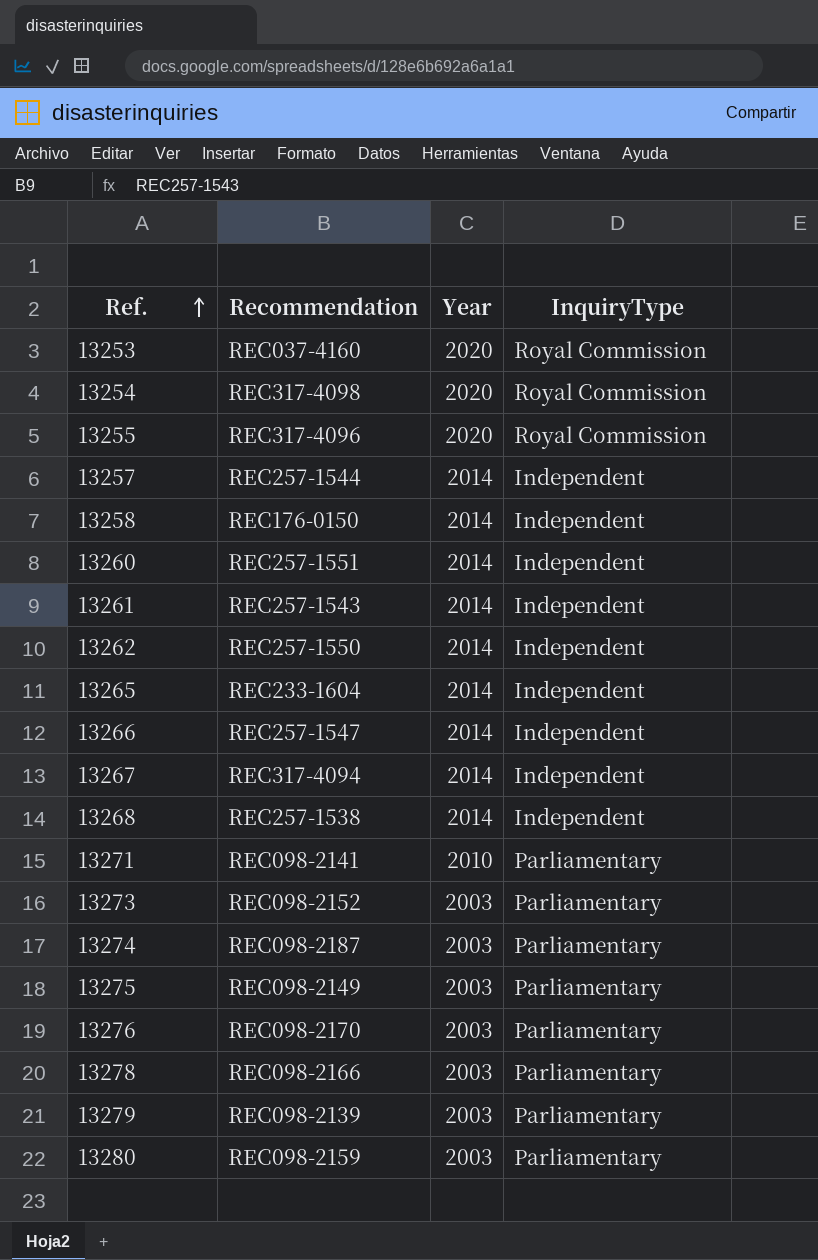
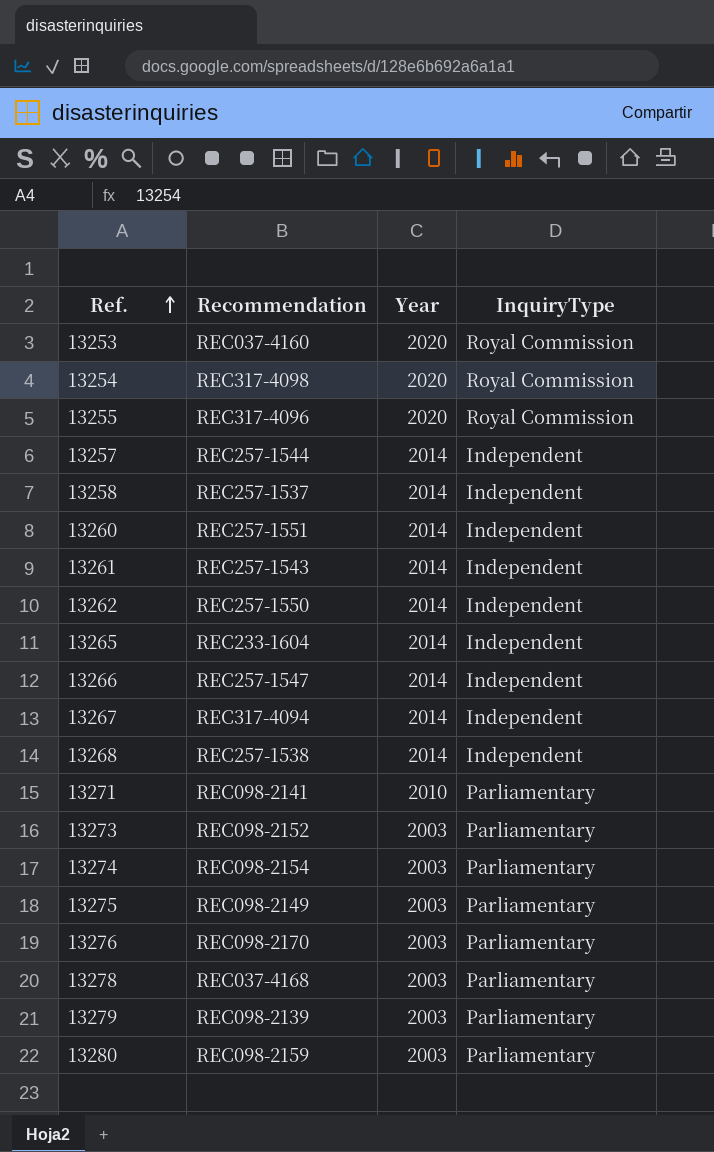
13258 | Recommendation: REC176-0150 -> REC257-1537
13274 | Recommendation: REC098-2187 -> REC098-2154
13278 | Recommendation: REC098-2166 -> REC037-4168

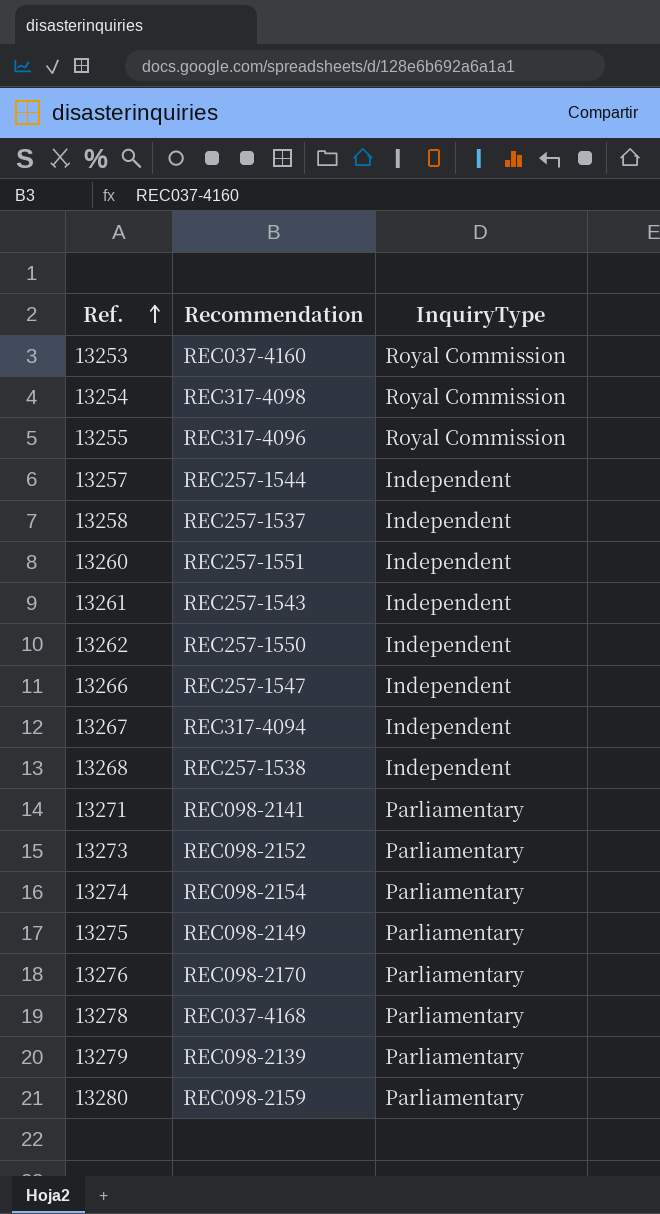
column Year | position: 3 -> none
row 13265: REC233-1604 | 2014 | Independent -> none

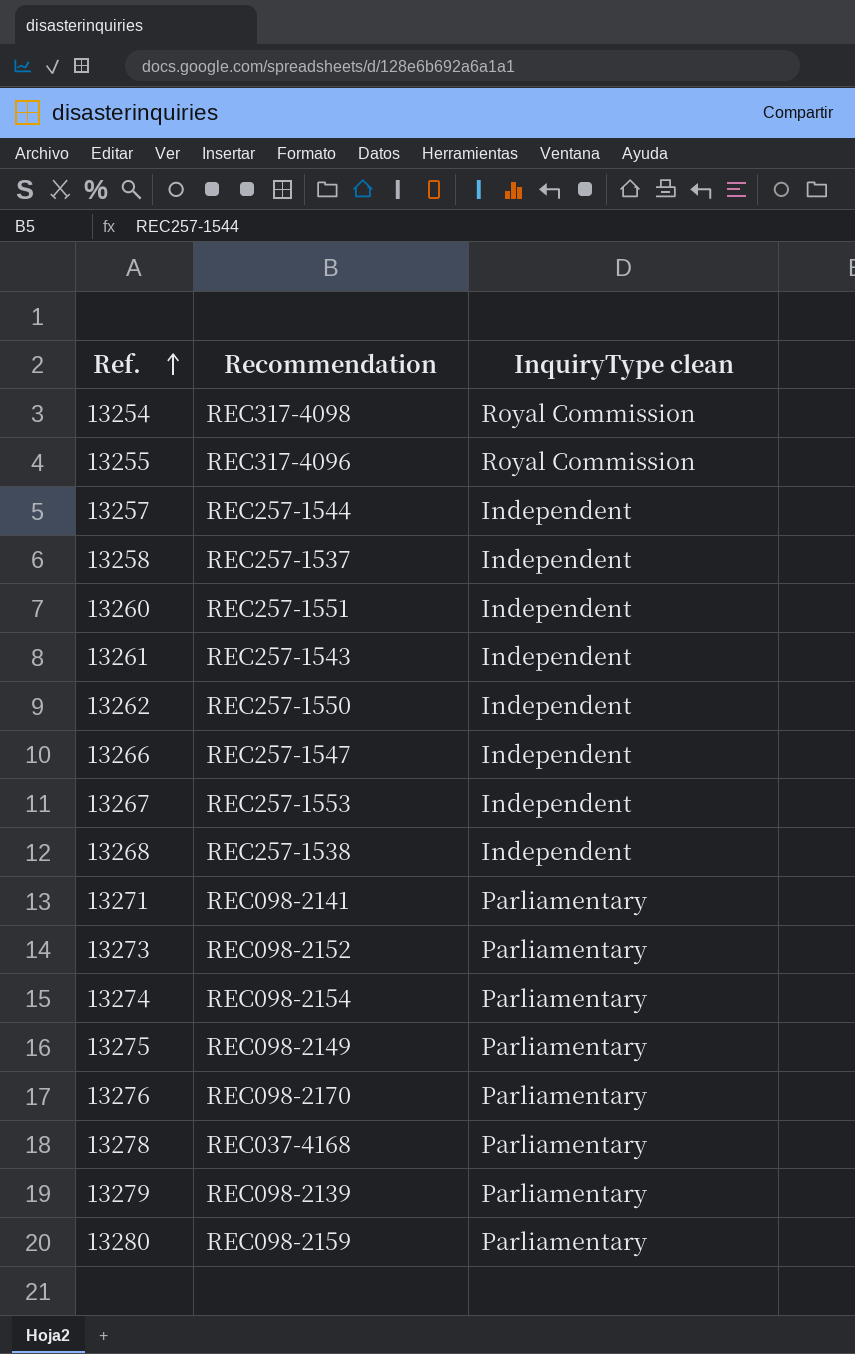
column name: InquiryType -> InquiryType clean
row 13253: REC037-4160 | Royal Commission -> none
13267 | Recommendation: REC317-4094 -> REC257-1553

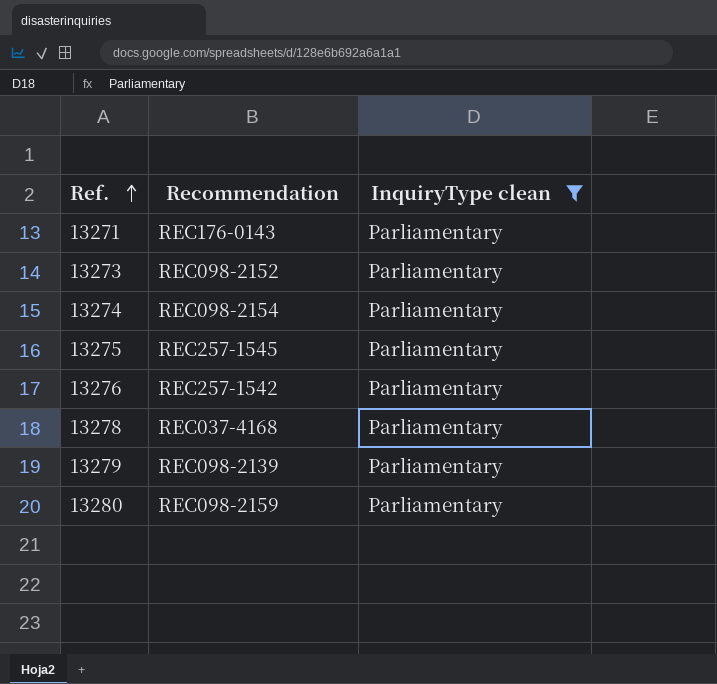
filter: none -> InquiryType clean = Parliamentary
13271 | Recommendation: REC098-2141 -> REC176-0143
13275 | Recommendation: REC098-2149 -> REC257-1545
13276 | Recommendation: REC098-2170 -> REC257-1542

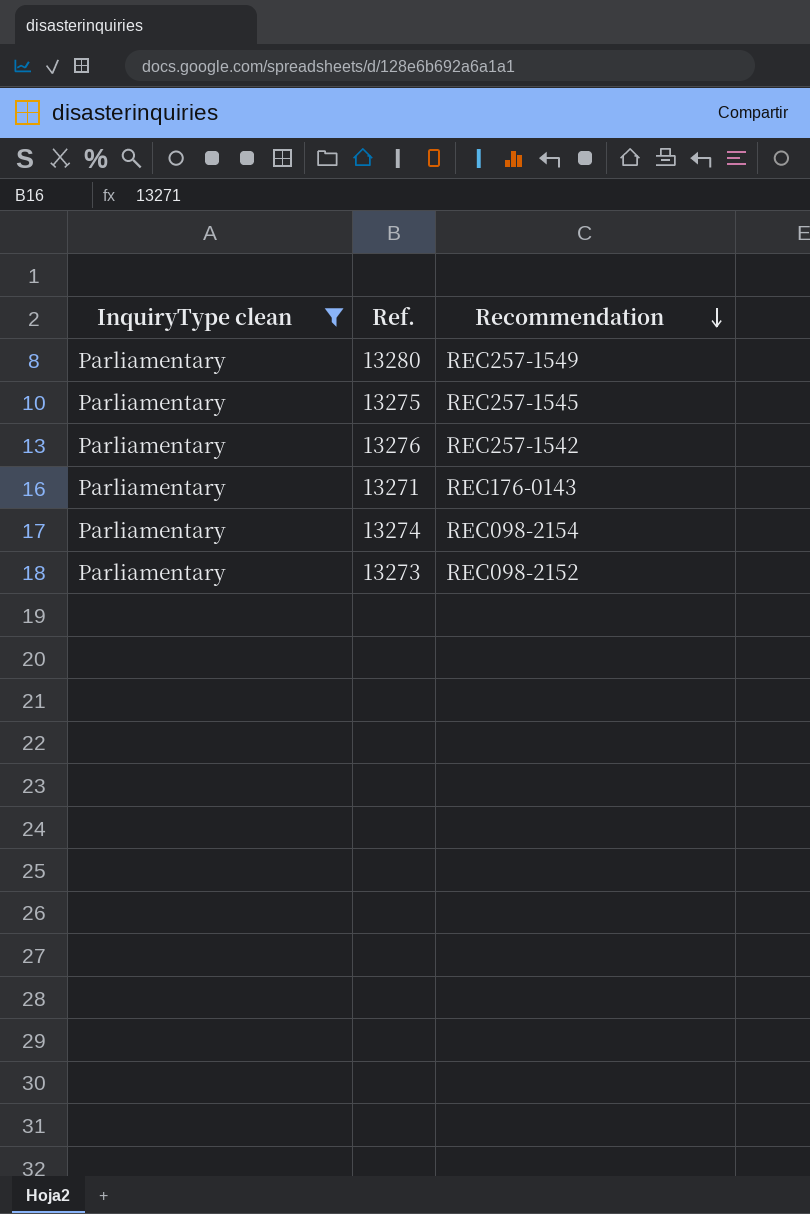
row order: Ref. ascending -> Recommendation descending
column InquiryType clean | position: 3 -> 1
row 13278: REC037-4168 | Parliamentary -> none
row 13279: REC098-2139 | Parliamentary -> none
13280 | Recommendation: REC098-2159 -> REC257-1549

